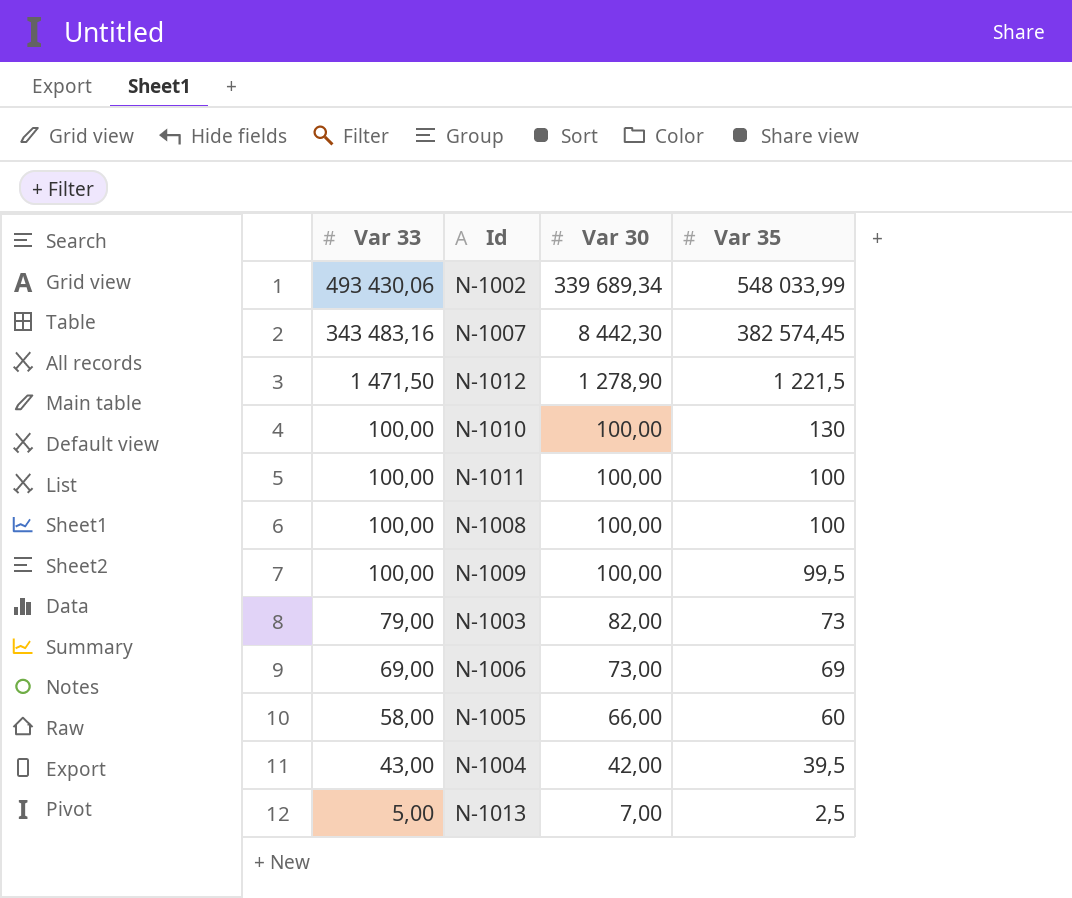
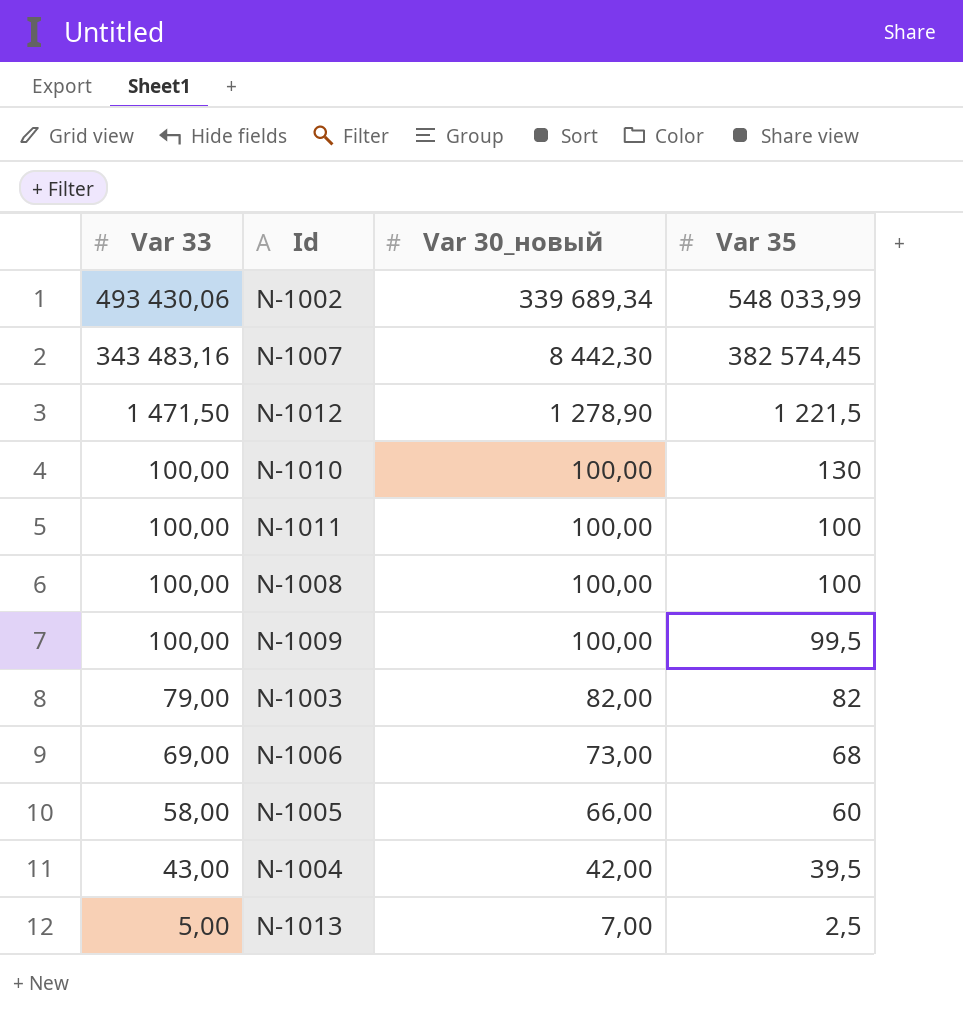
column name: Var 30 -> Var 30_новый
N-1003 | Var 35: 73 -> 82
N-1006 | Var 35: 69 -> 68

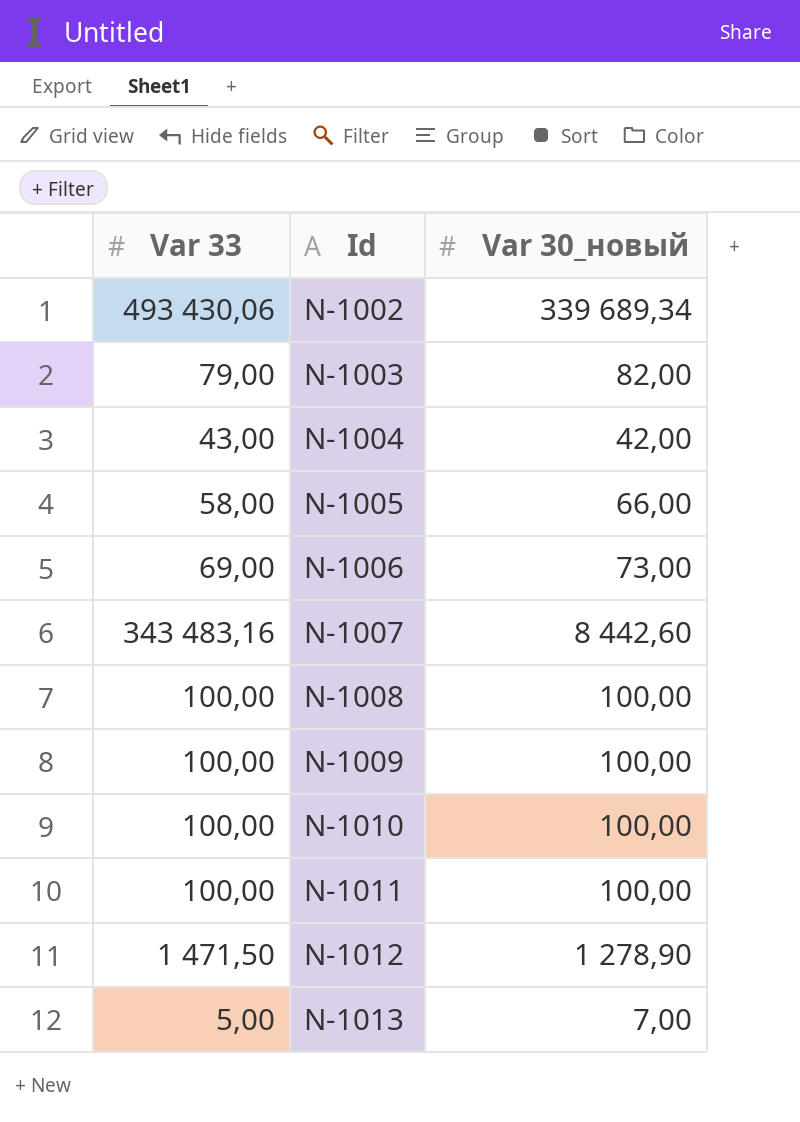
row order: Var 33 descending -> Id ascending
column Var 35 | position: 4 -> none
N-1007 | Var 30_новый: 8 442,30 -> 8 442,60

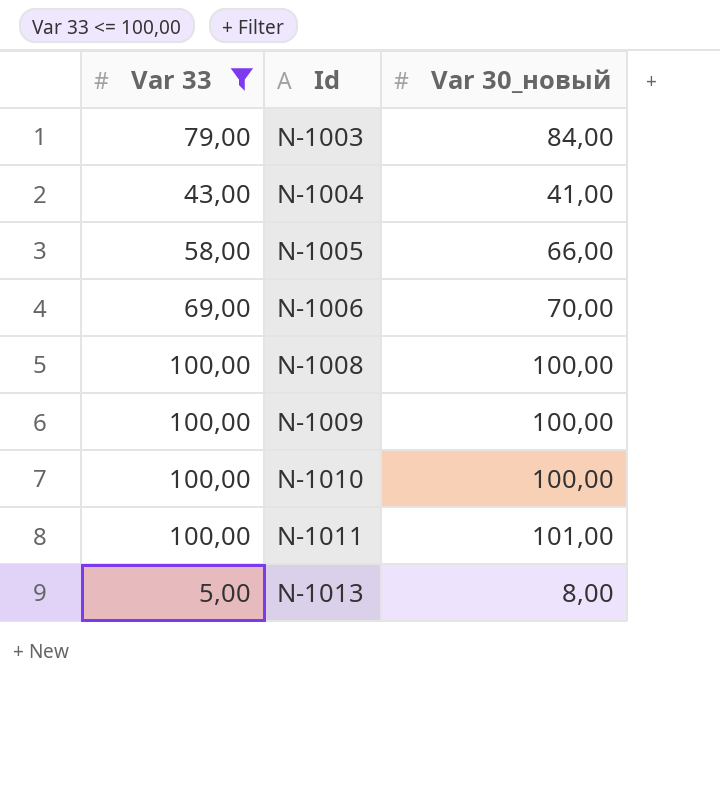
filter: none -> Var 33 <= 100,00
N-1003 | Var 30_новый: 82,00 -> 84,00
N-1004 | Var 30_новый: 42,00 -> 41,00
N-1006 | Var 30_новый: 73,00 -> 70,00
N-1011 | Var 30_новый: 100,00 -> 101,00
N-1013 | Var 30_новый: 7,00 -> 8,00

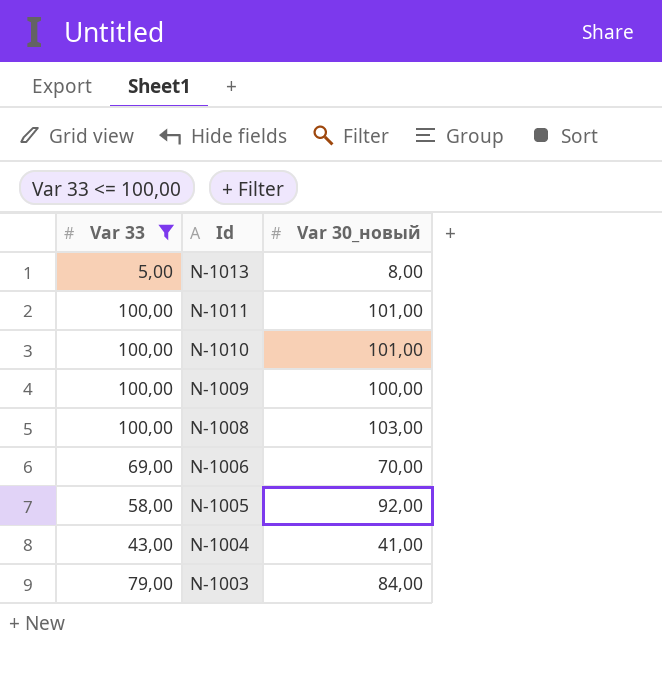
row order: Id ascending -> Id descending
N-1010 | Var 30_новый: 100,00 -> 101,00
N-1008 | Var 30_новый: 100,00 -> 103,00
N-1005 | Var 30_новый: 66,00 -> 92,00

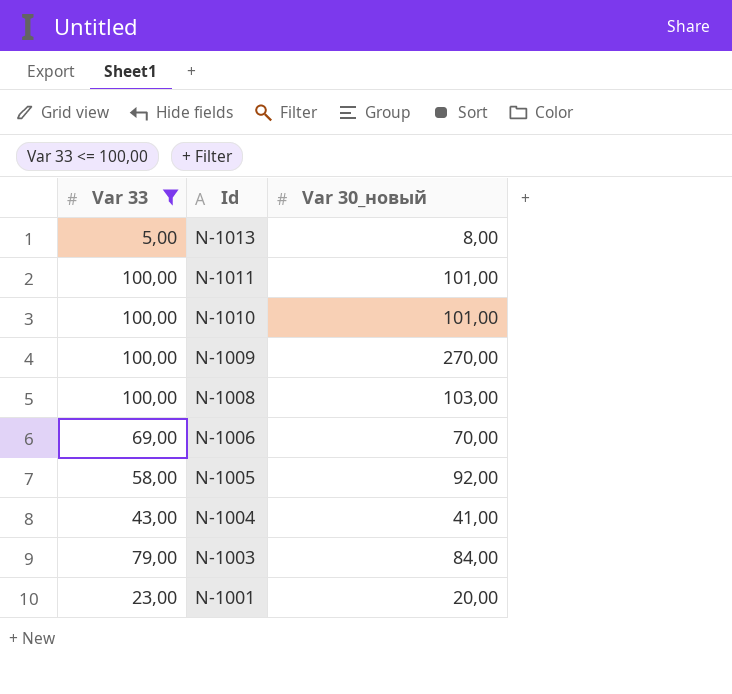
N-1009 | Var 30_новый: 100,00 -> 270,00
row N-1001: none -> 23,00 | 20,00

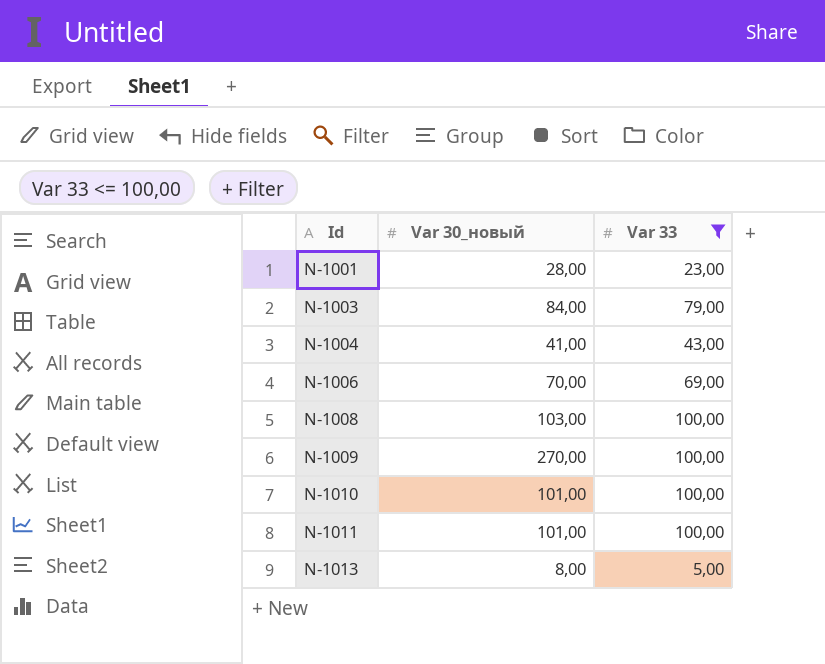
row order: Id descending -> Id ascending
column Var 33 | position: 1 -> 3
row N-1005: 58,00 | 92,00 -> none
N-1001 | Var 30_новый: 20,00 -> 28,00

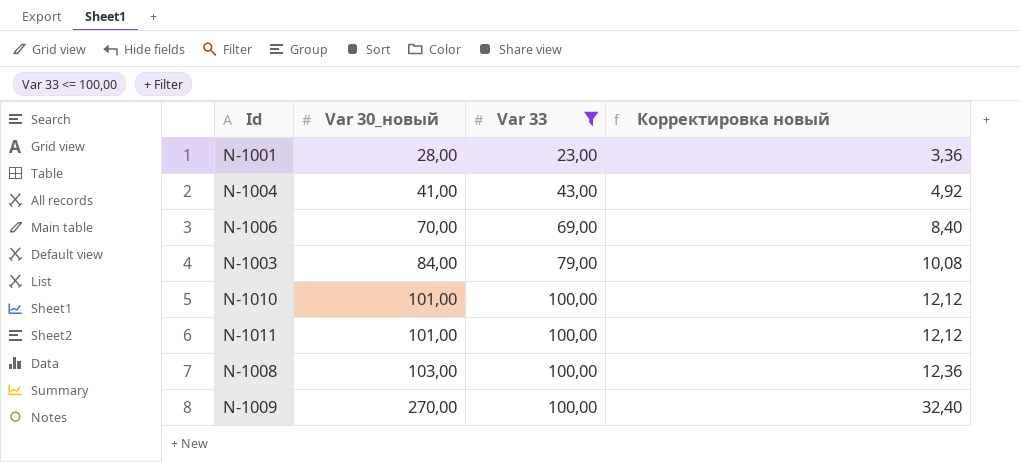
row order: Id ascending -> Var 30_новый ascending
column Корректировка новый | formula: none -> [Var 30_новый] * 0,12
row N-1013: 8,00 | 5,00 -> none

